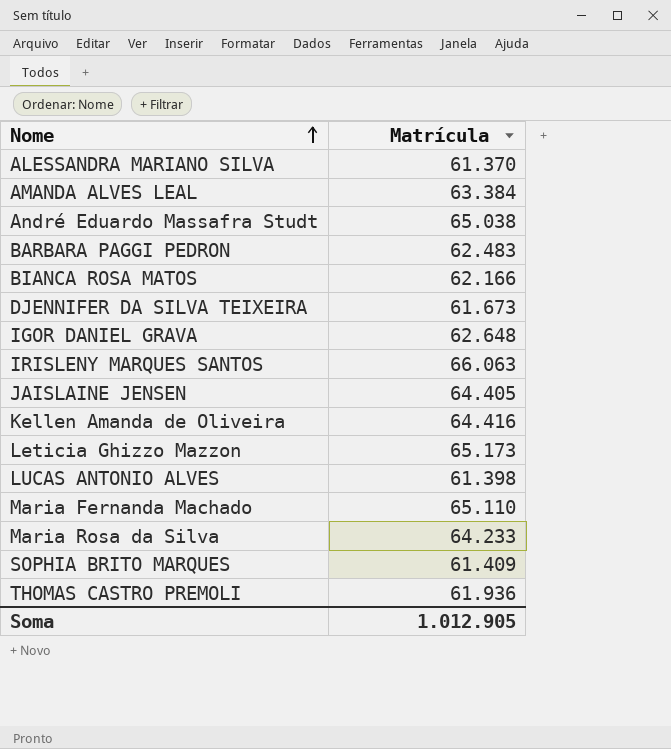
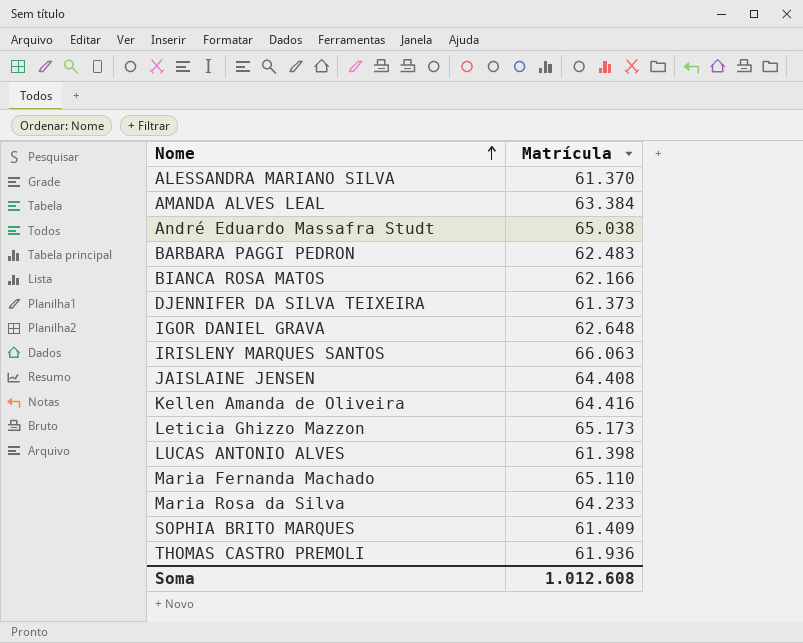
DJENNIFER DA SILVA TEIXEIRA | Matrícula: 61.673 -> 61.373
JAISLAINE JENSEN | Matrícula: 64.405 -> 64.408
Soma | Matrícula: 1.012.905 -> 1.012.608

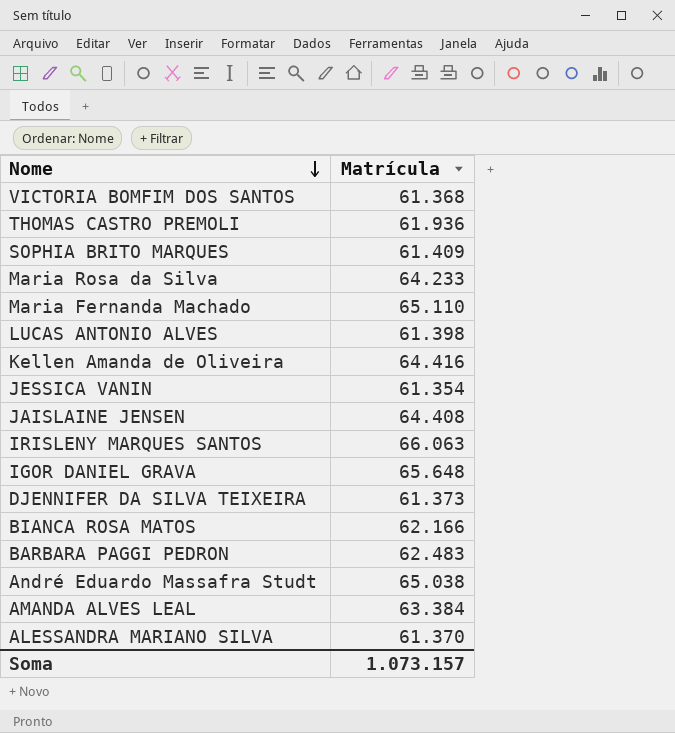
row order: Nome ascending -> Nome descending
row Leticia Ghizzo Mazzon: 65.173 -> none
row VICTORIA BOMFIM DOS SANTOS: none -> 61.368
row JESSICA VANIN: none -> 61.354
IGOR DANIEL GRAVA | Matrícula: 62.648 -> 65.648
Soma | Matrícula: 1.012.608 -> 1.073.157

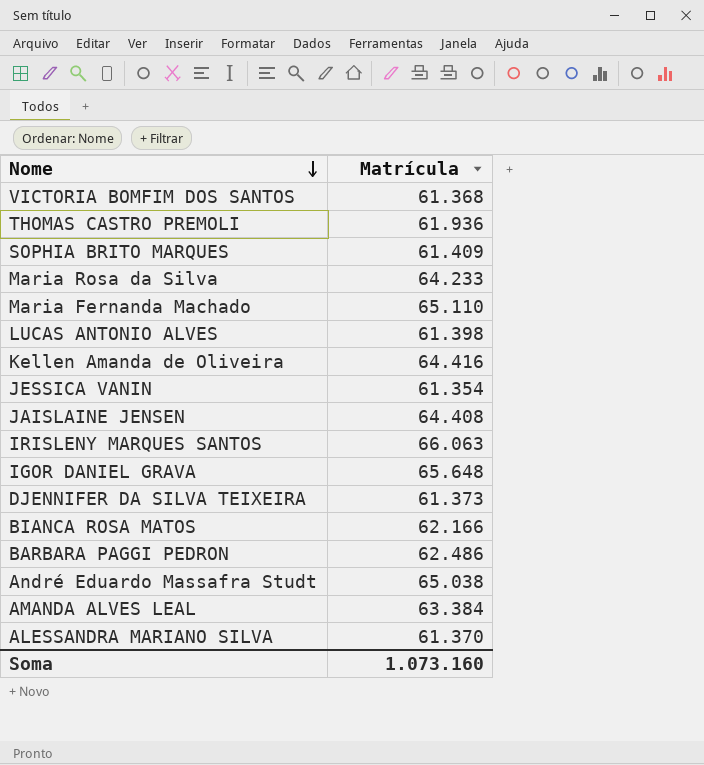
BARBARA PAGGI PEDRON | Matrícula: 62.483 -> 62.486
Soma | Matrícula: 1.073.157 -> 1.073.160

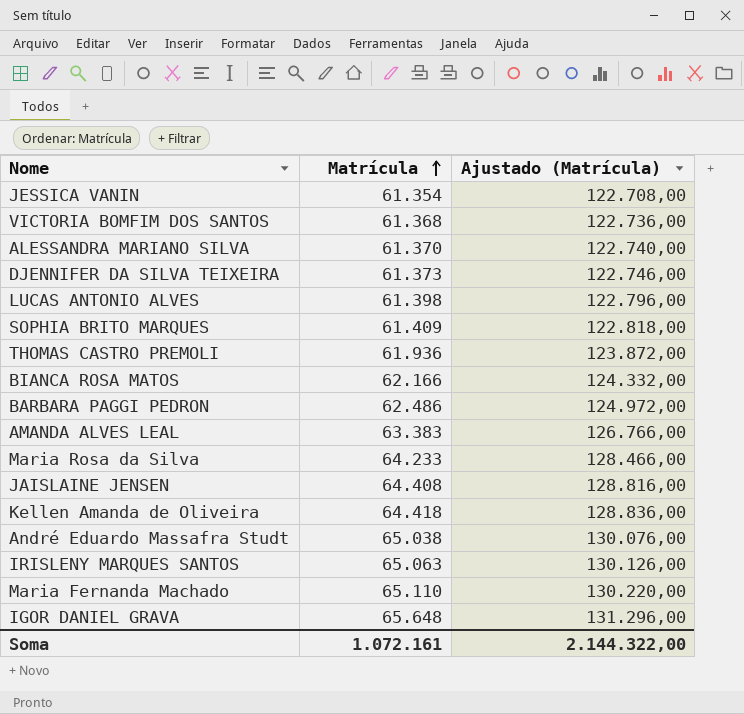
row order: Nome descending -> Matrícula ascending
column Ajustado (Matrícula) | formula: none -> [Matrícula] * 2
AMANDA ALVES LEAL | Matrícula: 63.384 -> 63.383
Kellen Amanda de Oliveira | Matrícula: 64.416 -> 64.418
IRISLENY MARQUES SANTOS | Matrícula: 66.063 -> 65.063
Soma | Matrícula: 1.073.160 -> 1.072.161

